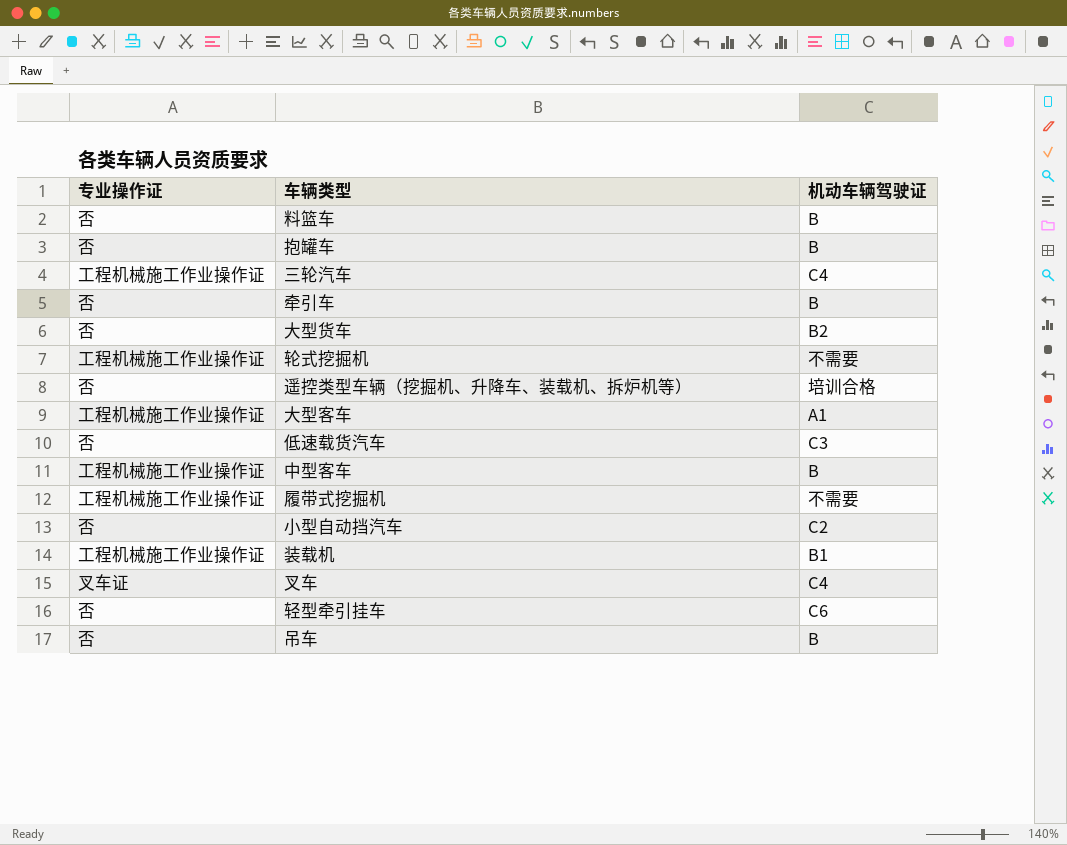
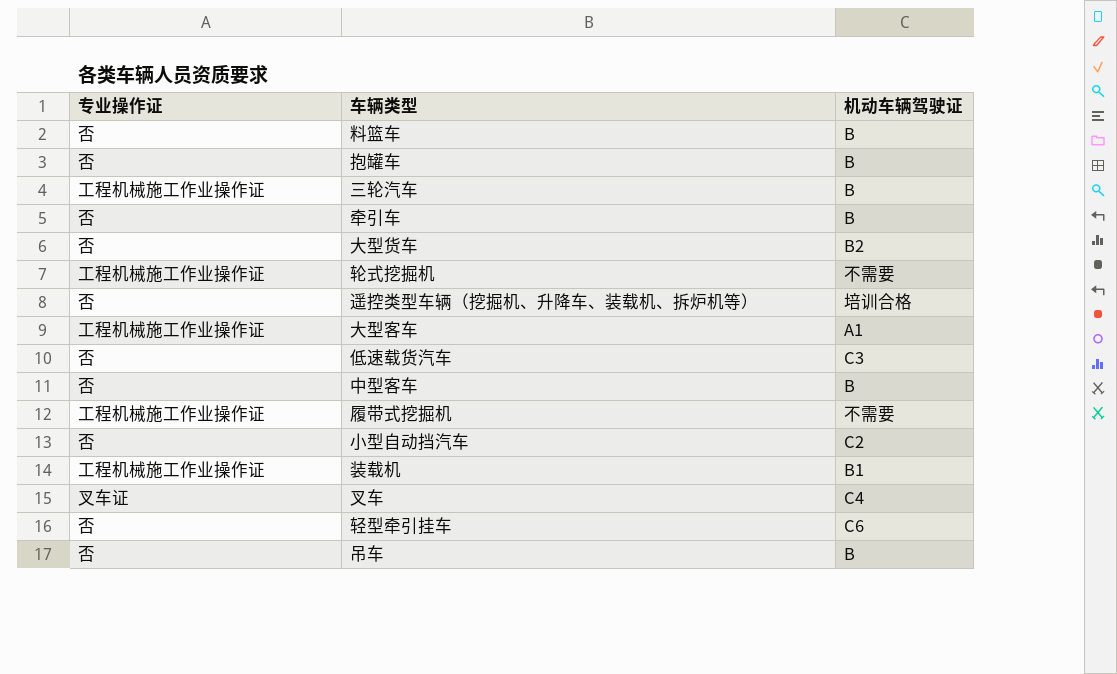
三轮汽车 | 机动车辆驾驶证: C4 -> B
中型客车 | 专业操作证: 工程机械施工作业操作证 -> 否

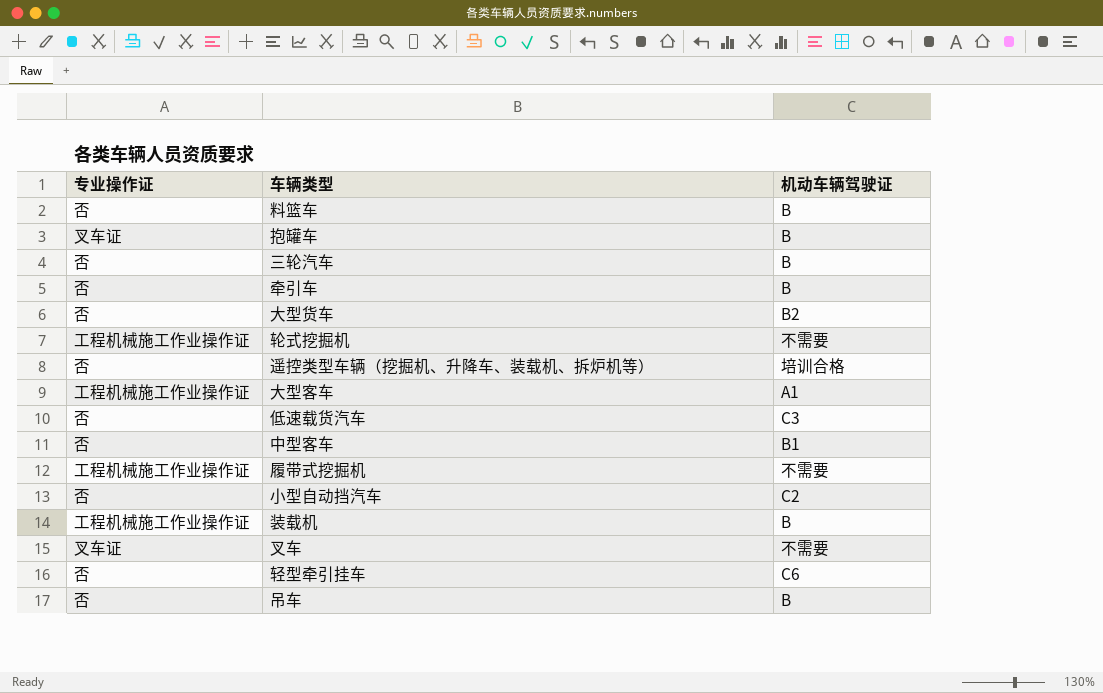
抱罐车 | 专业操作证: 否 -> 叉车证
三轮汽车 | 专业操作证: 工程机械施工作业操作证 -> 否
中型客车 | 机动车辆驾驶证: B -> B1
装载机 | 机动车辆驾驶证: B1 -> B
叉车 | 机动车辆驾驶证: C4 -> 不需要

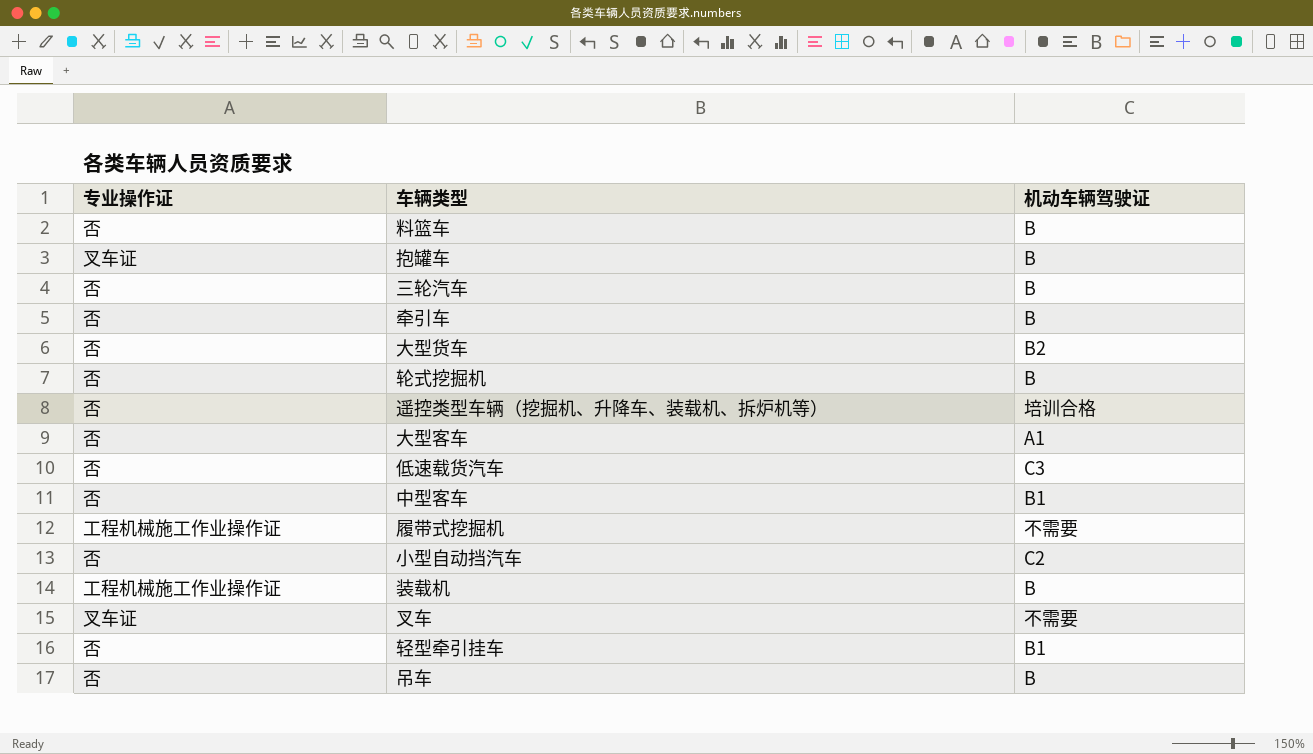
轮式挖掘机 | 专业操作证: 工程机械施工作业操作证 -> 否
轮式挖掘机 | 机动车辆驾驶证: 不需要 -> B
大型客车 | 专业操作证: 工程机械施工作业操作证 -> 否
轻型牵引挂车 | 机动车辆驾驶证: C6 -> B1

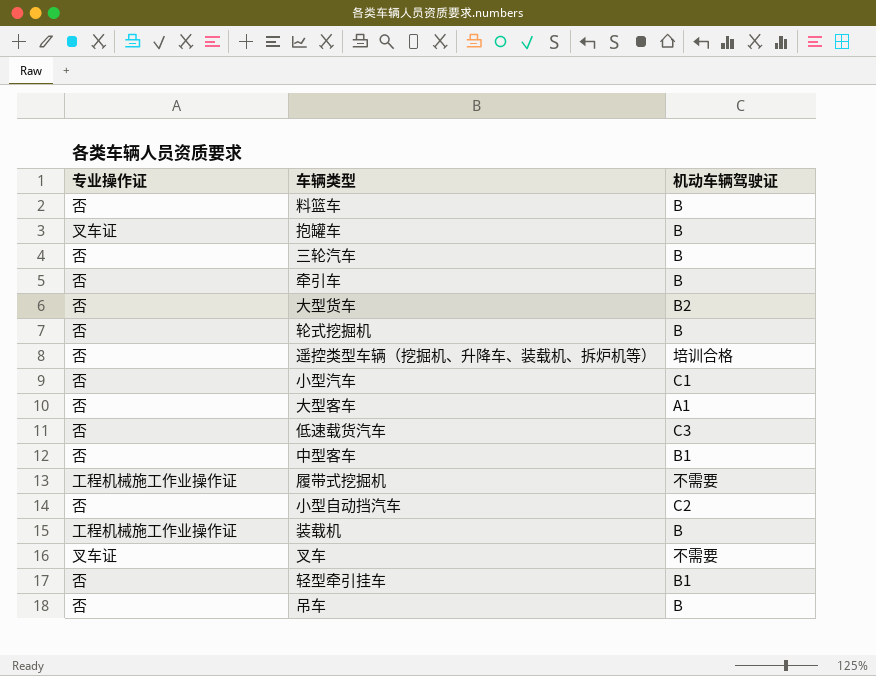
row 小型汽车: none -> 否 | C1

